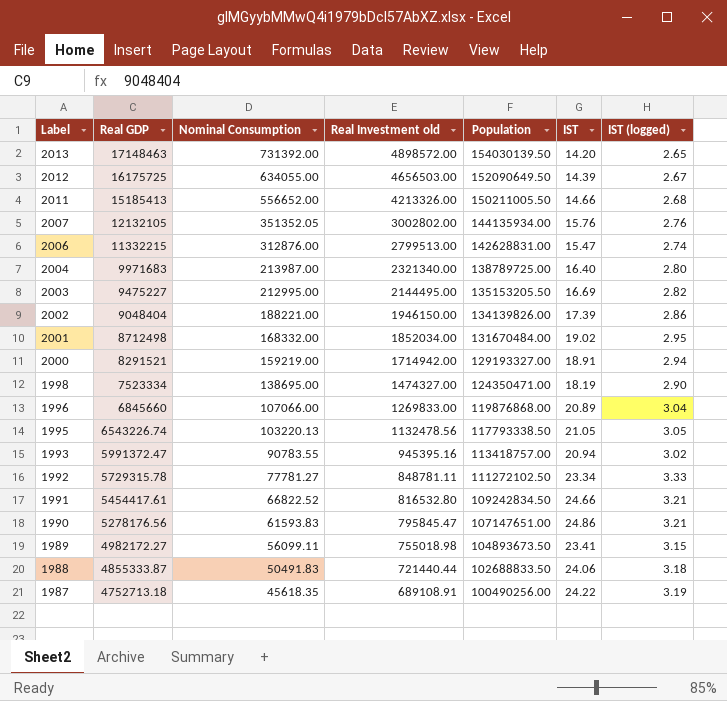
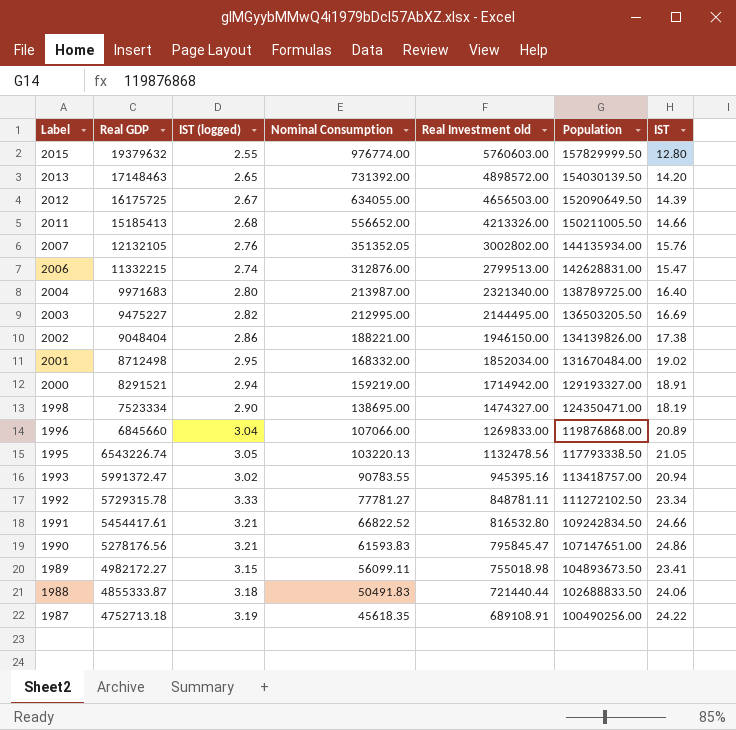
column IST (logged) | position: 7 -> 3
row 2015: none -> 19379632 | 2.55 | 976774.00 | 5760603.00 | 157829999.50 | 12.80
2003 | Population: 135153205.50 -> 136503205.50
2002 | IST: 17.39 -> 17.38

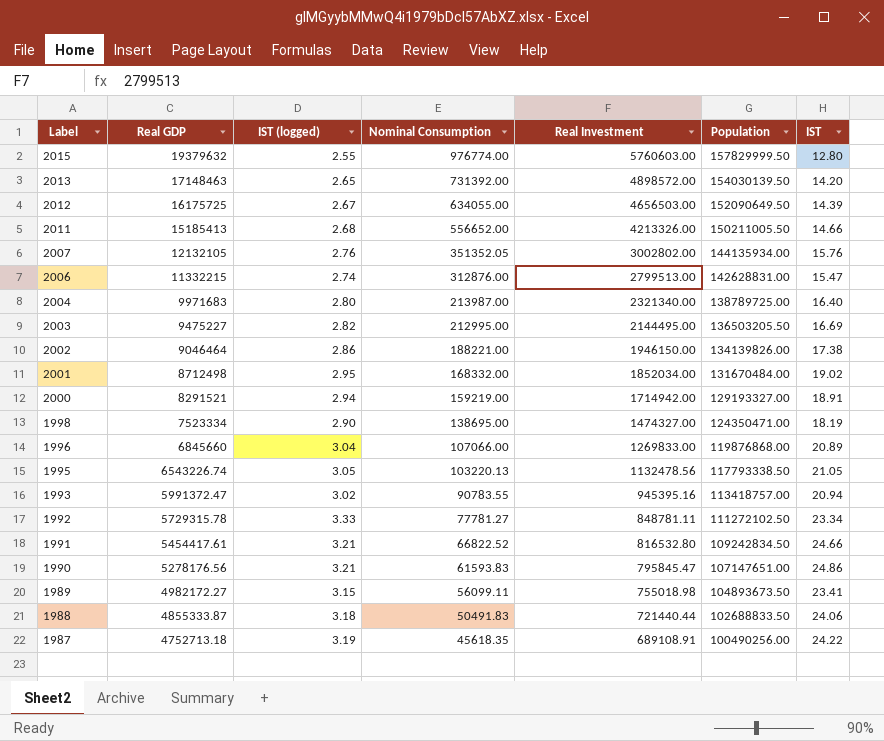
column name: Real Investment old -> Real Investment
2002 | Real GDP: 9048404 -> 9046464

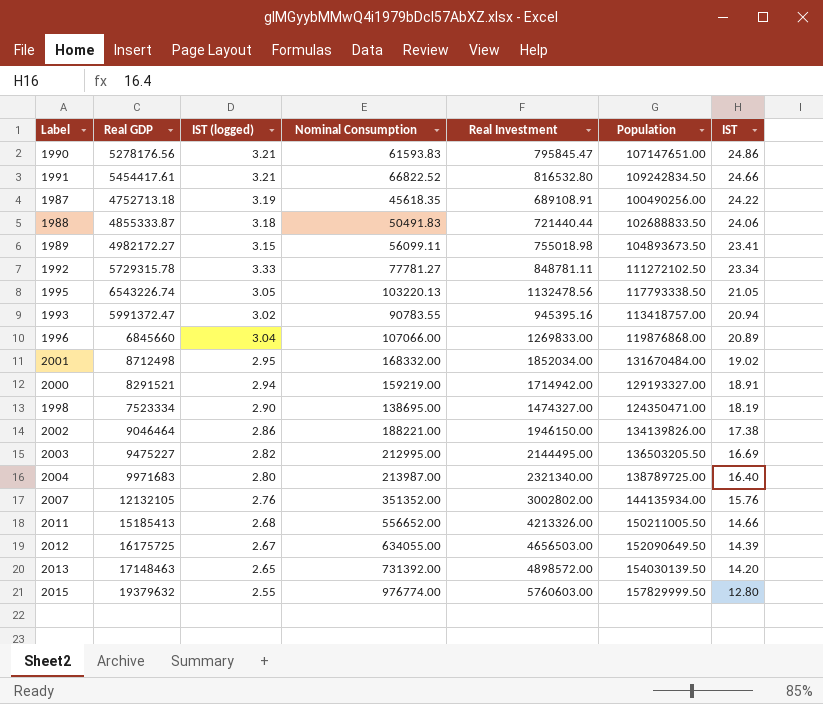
row order: Label descending -> IST descending
row 2006: 11332215 | 2.74 | 312876.00 | 2799513.00 | 142628831.00 | 15.47 -> none
2007 | Nominal Consumption: 351352.05 -> 351352.00

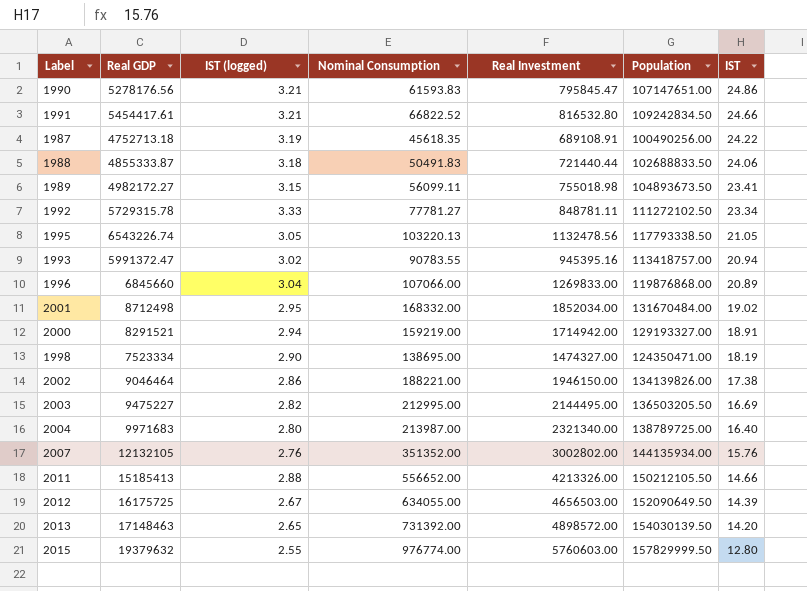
2011 | IST (logged): 2.68 -> 2.88
2011 | Population: 150211005.50 -> 150212105.50

